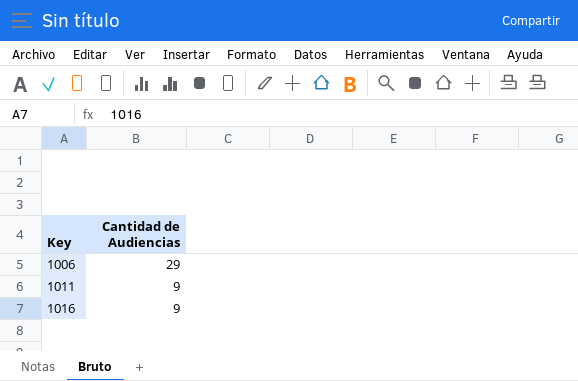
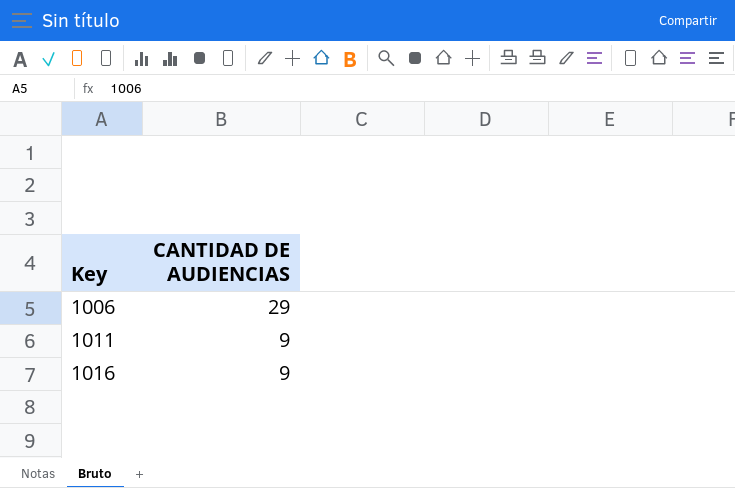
column name: Cantidad de Audiencias -> CANTIDAD DE AUDIENCIAS

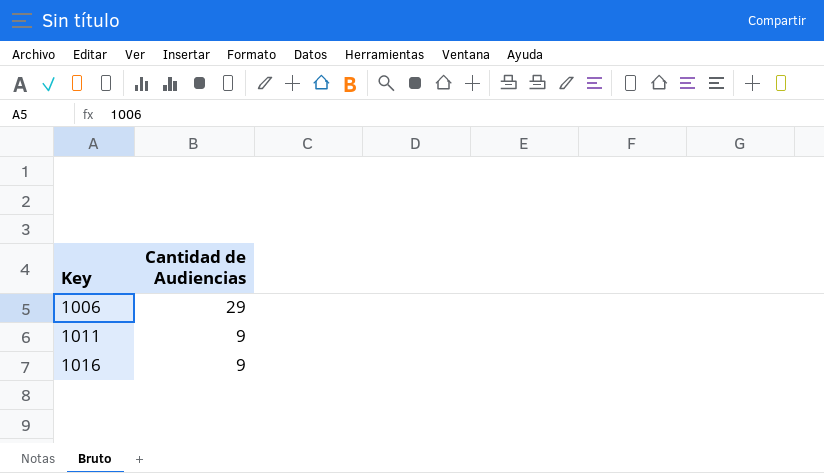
column name: CANTIDAD DE AUDIENCIAS -> Cantidad de Audiencias

